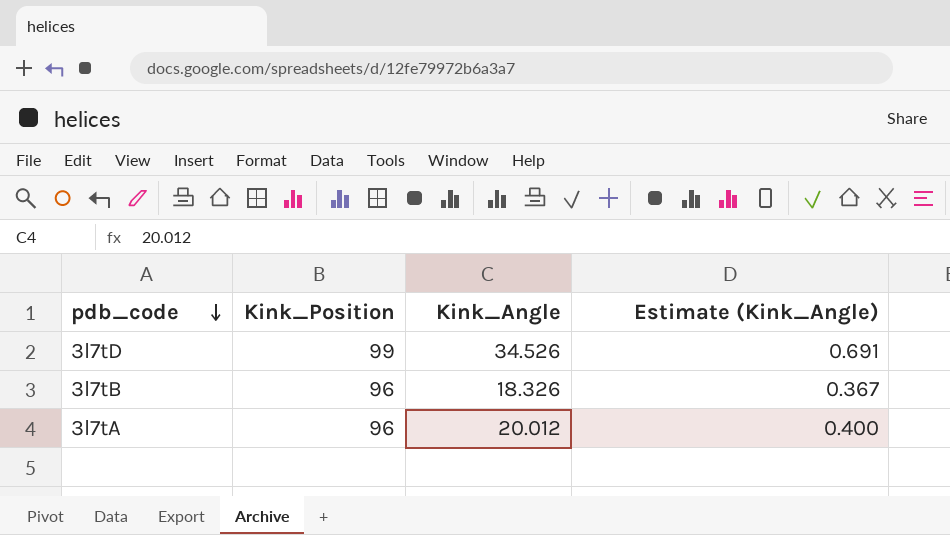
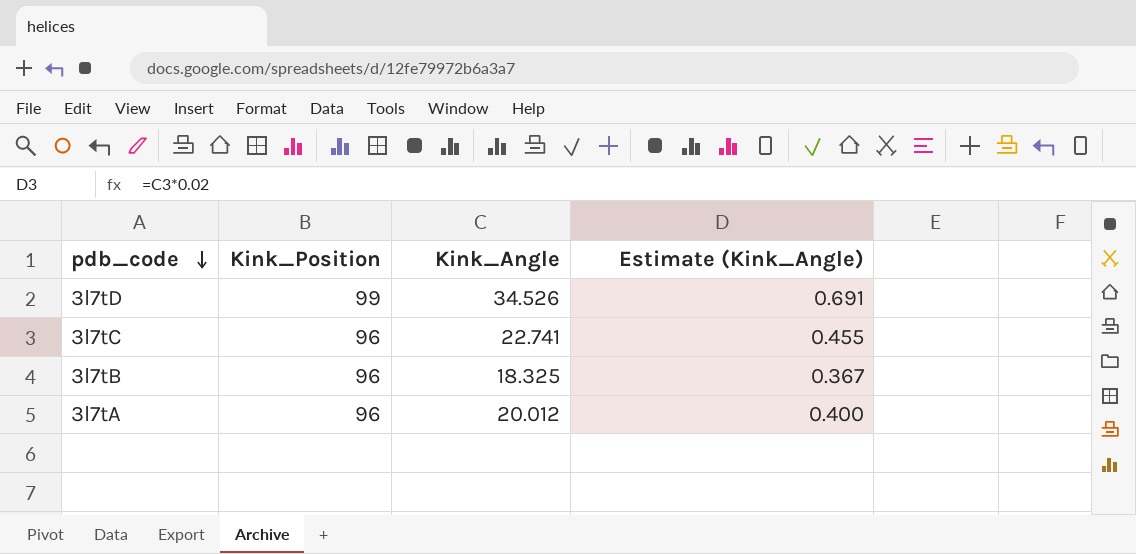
row 3l7tC: none -> 96 | 22.741 | 0.455
3l7tB | Kink_Angle: 18.326 -> 18.325

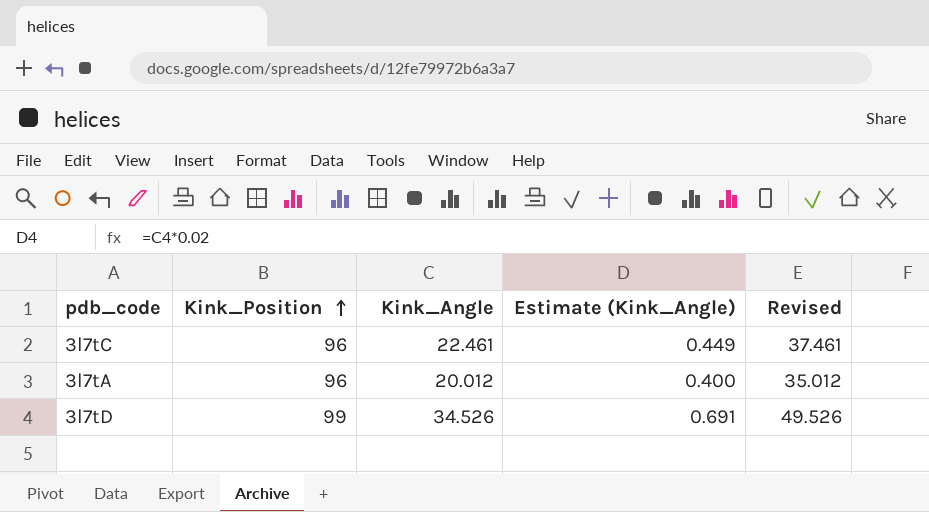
row order: pdb_code descending -> Kink_Position ascending
column Revised | formula: none -> [Kink_Angle] + 15
row 3l7tB: 96 | 18.325 | 0.367 -> none
3l7tC | Kink_Angle: 22.741 -> 22.461
3l7tC | Estimate (Kink_Angle): 0.455 -> 0.449

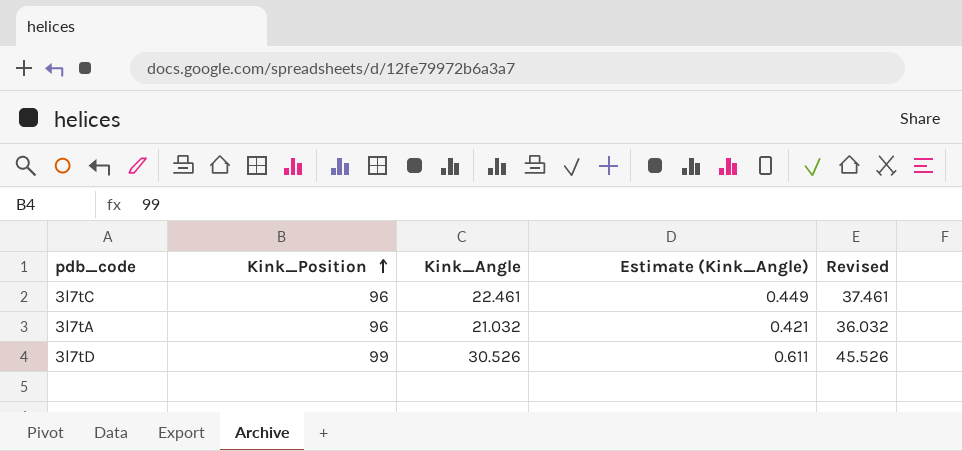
3l7tA | Kink_Angle: 20.012 -> 21.032
3l7tA | Estimate (Kink_Angle): 0.400 -> 0.421
3l7tA | Revised: 35.012 -> 36.032
3l7tD | Kink_Angle: 34.526 -> 30.526
3l7tD | Estimate (Kink_Angle): 0.691 -> 0.611
3l7tD | Revised: 49.526 -> 45.526

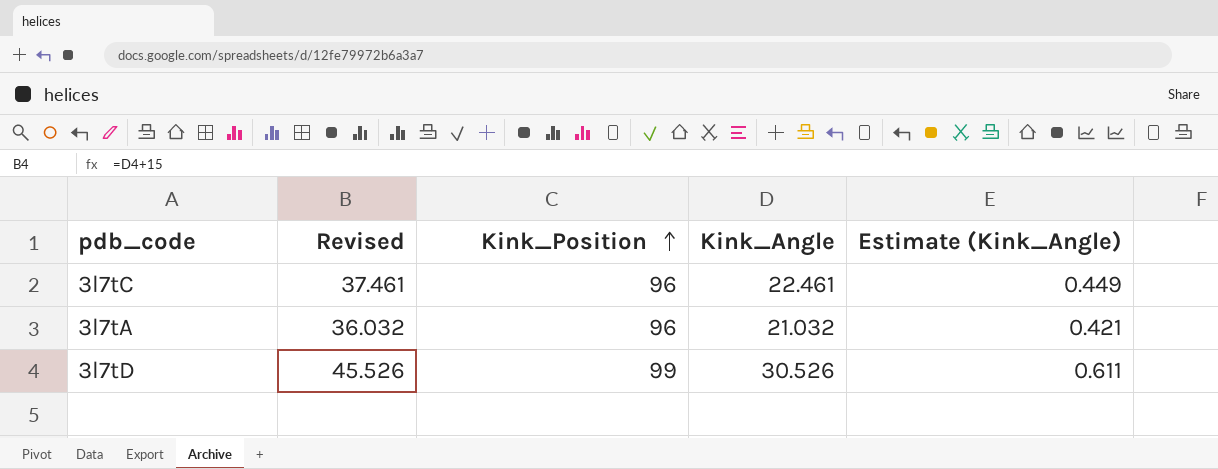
column Revised | position: 5 -> 2

